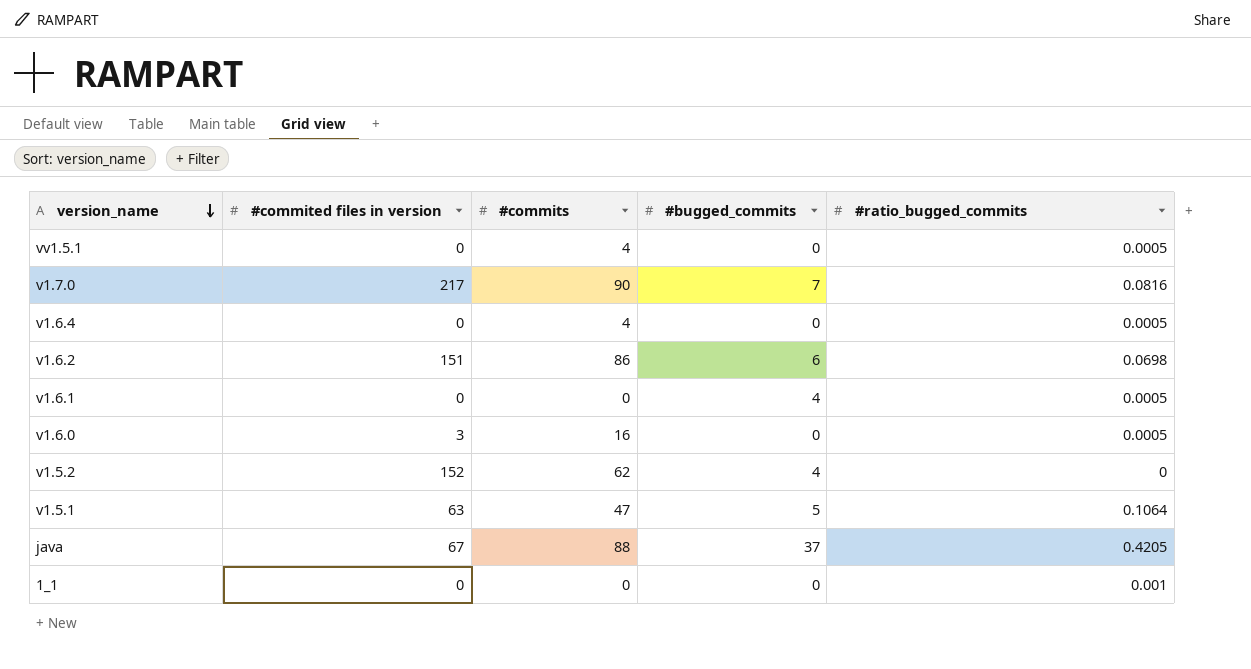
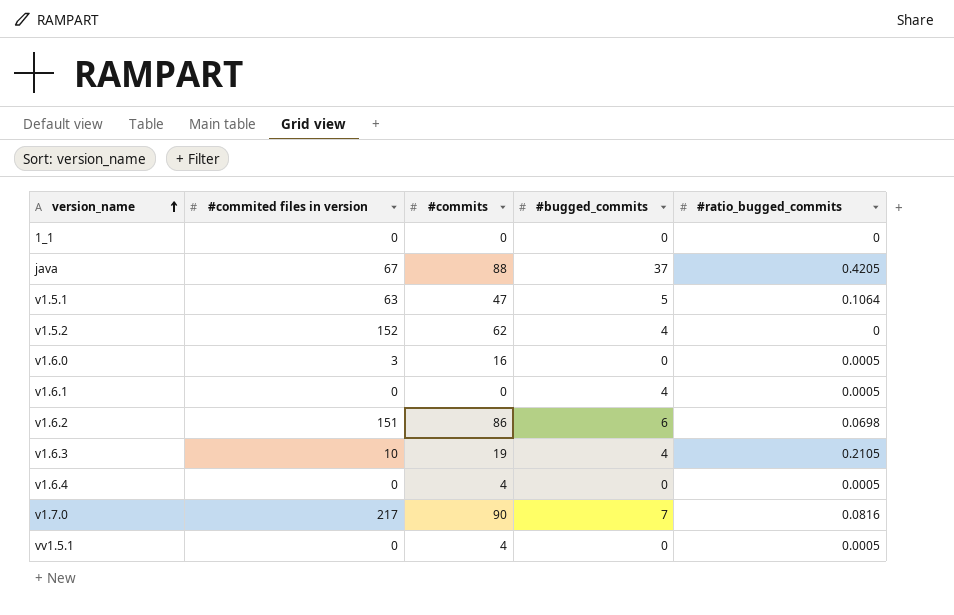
row order: version_name descending -> version_name ascending
1_1 | #ratio_bugged_commits: 0.001 -> 0
row v1.6.3: none -> 10 | 19 | 4 | 0.2105

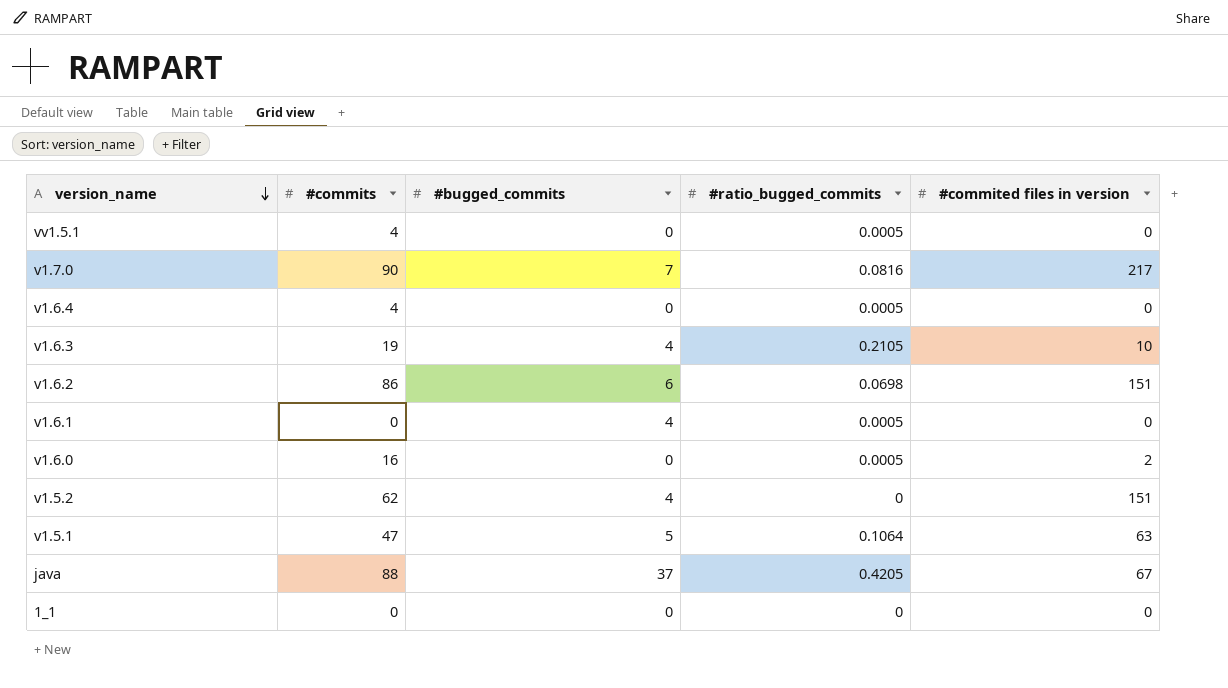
row order: version_name ascending -> version_name descending
column #commited files in version | position: 2 -> 5
v1.6.0 | #commited files in version: 3 -> 2
v1.5.2 | #commited files in version: 152 -> 151

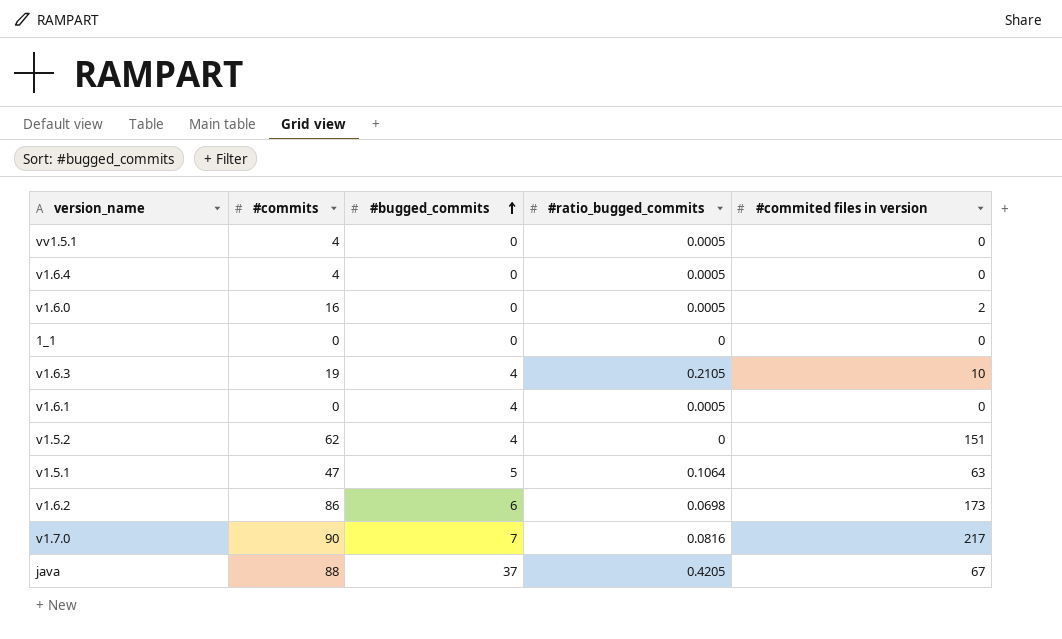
row order: version_name descending -> #bugged_commits ascending
v1.6.2 | #commited files in version: 151 -> 173

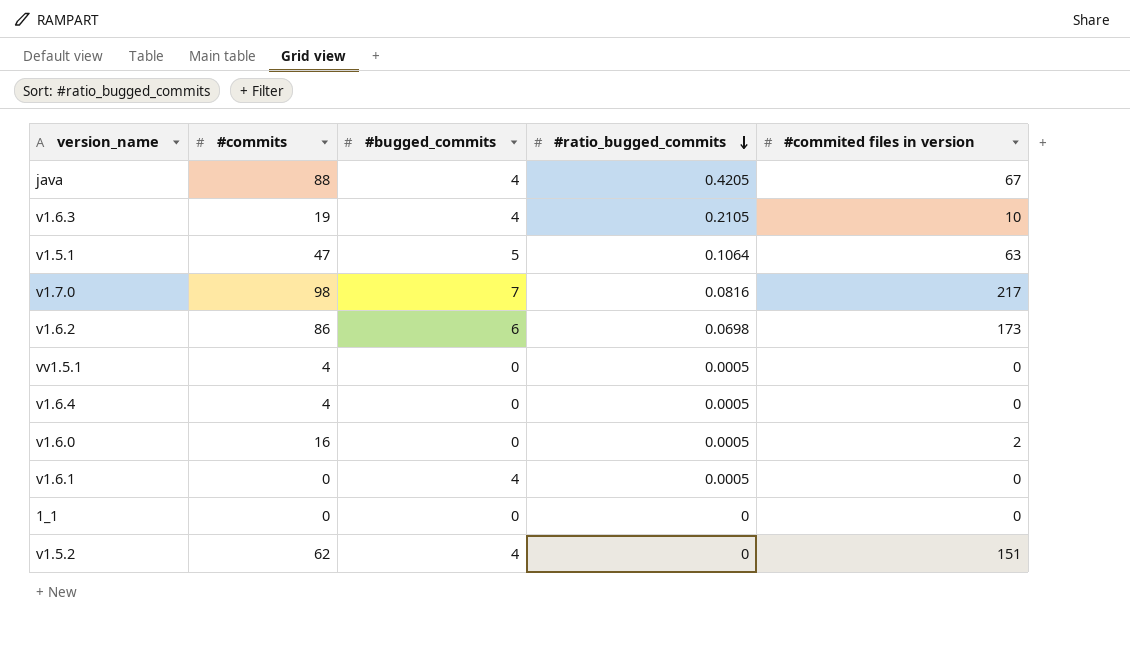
row order: #bugged_commits ascending -> #ratio_bugged_commits descending
java | #bugged_commits: 37 -> 4
v1.7.0 | #commits: 90 -> 98

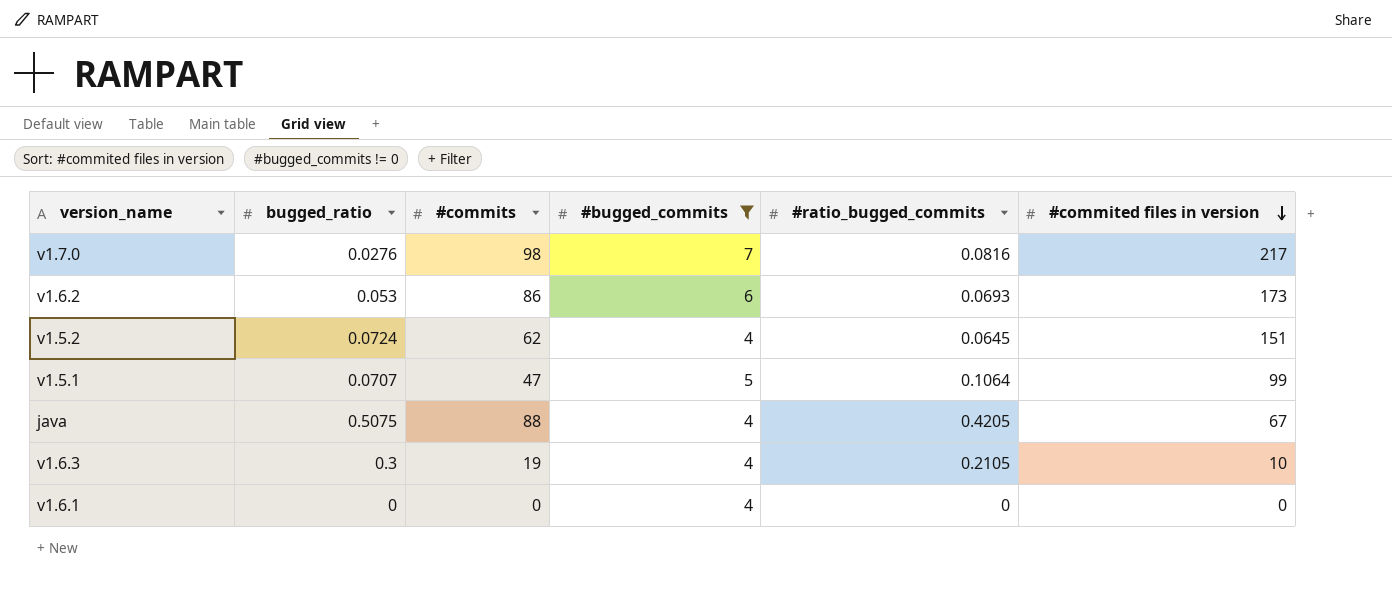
filter: none -> #bugged_commits != 0
row order: #ratio_bugged_commits descending -> #commited files in version descending
column bugged_ratio | position: none -> 2
v1.6.2 | #ratio_bugged_commits: 0.0698 -> 0.0693
v1.5.2 | #ratio_bugged_commits: 0 -> 0.0645
v1.5.1 | #commited files in version: 63 -> 99
v1.6.1 | #ratio_bugged_commits: 0.0005 -> 0

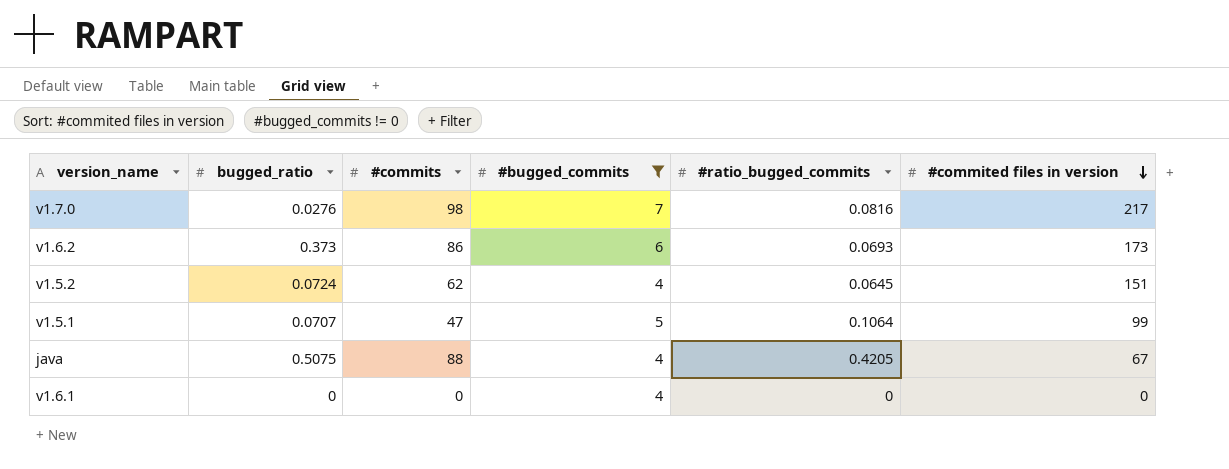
row v1.6.3: 0.3 | 19 | 4 | 0.2105 | 10 -> none
v1.6.2 | bugged_ratio: 0.053 -> 0.373

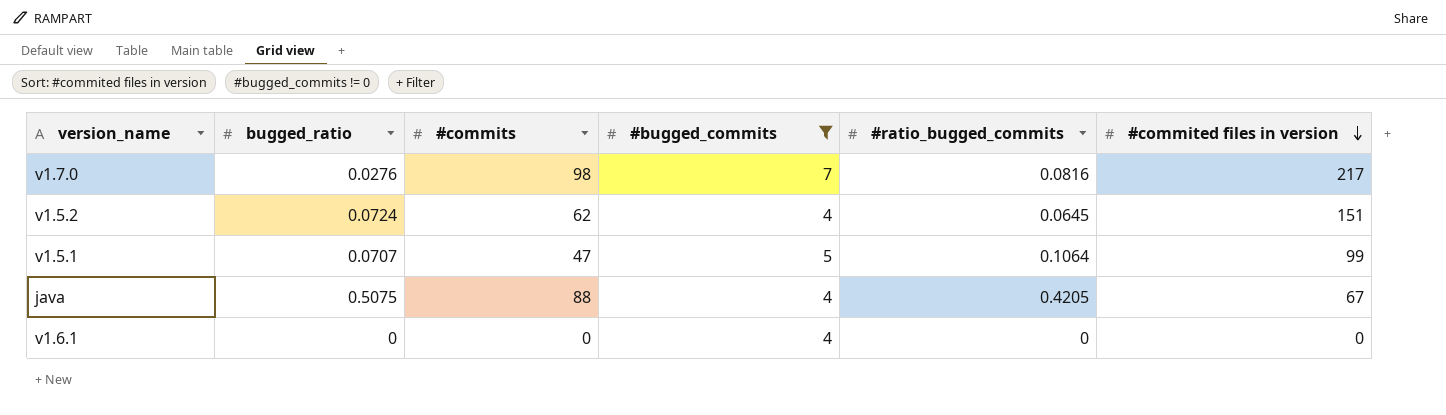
row v1.6.2: 0.373 | 86 | 6 | 0.0693 | 173 -> none

